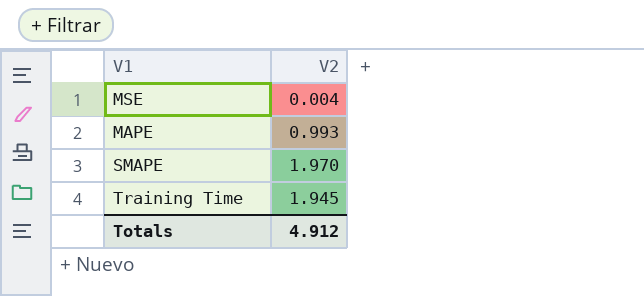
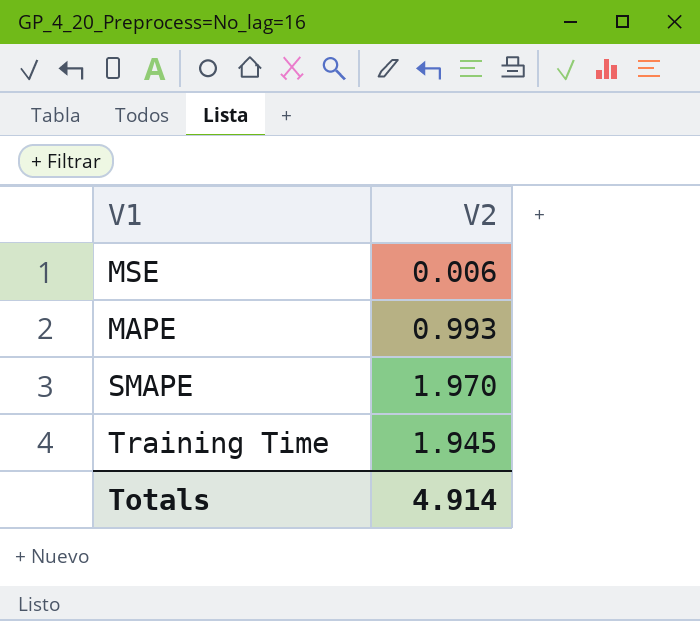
MSE | V2: 0.004 -> 0.006
Totals | V2: 4.912 -> 4.914

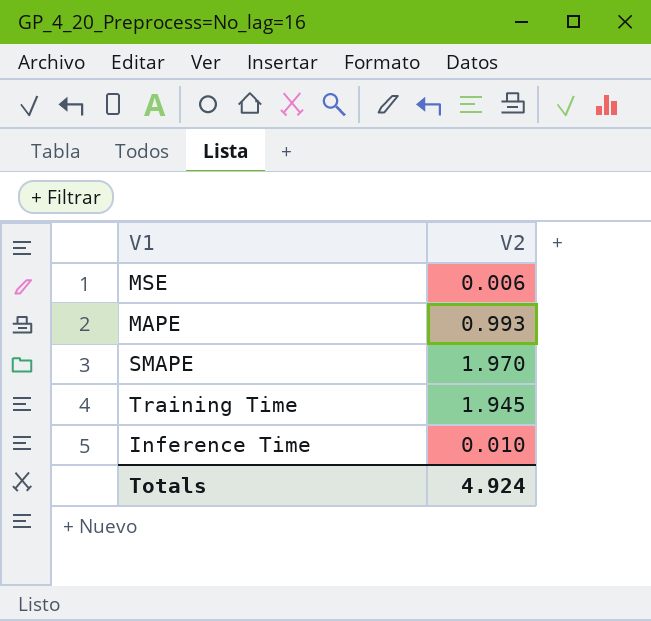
row Inference Time: none -> 0.010
Totals | V2: 4.914 -> 4.924

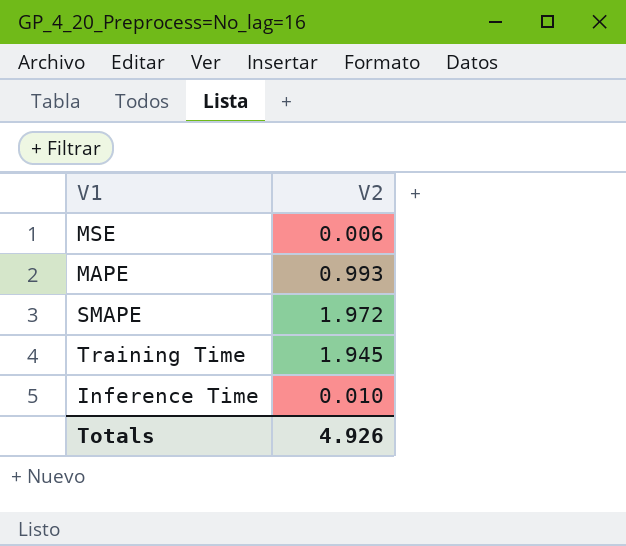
SMAPE | V2: 1.970 -> 1.972
Totals | V2: 4.924 -> 4.926

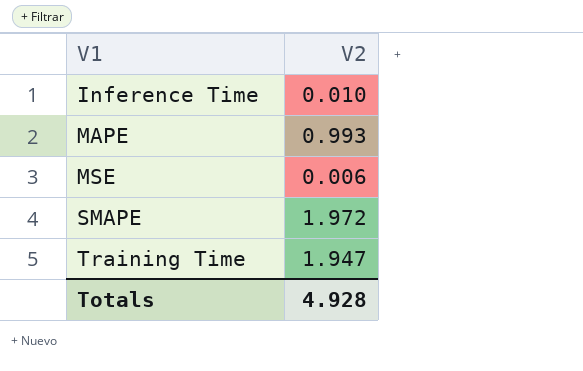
row order: none -> V1 ascending
Training Time | V2: 1.945 -> 1.947
Totals | V2: 4.926 -> 4.928

